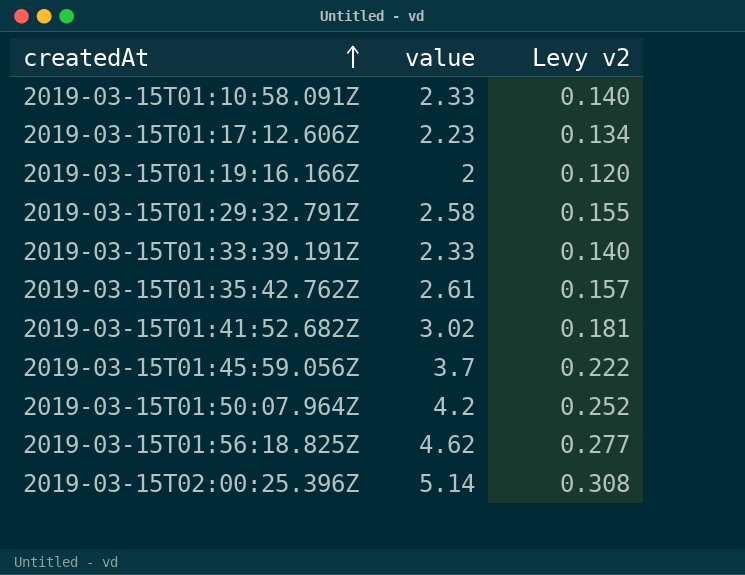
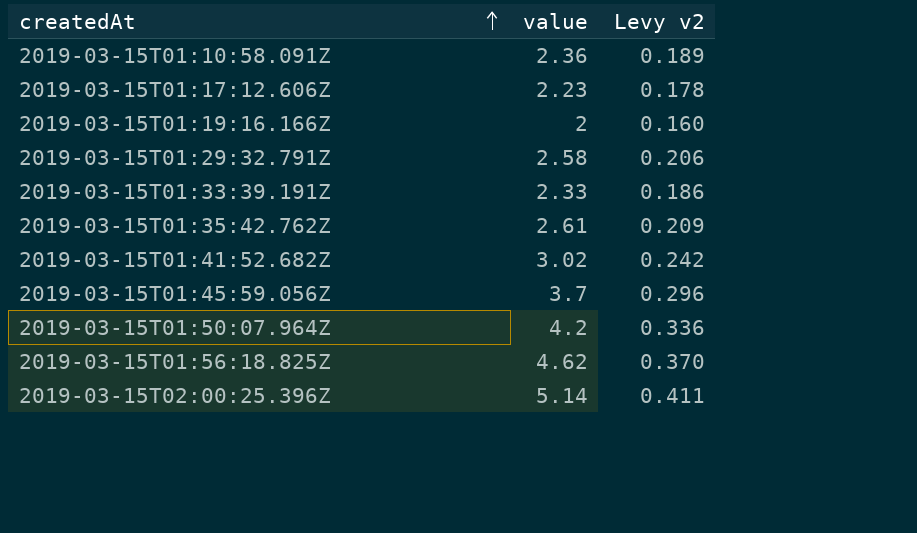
column Levy v2 | formula: [value] * 0.06 -> [value] * 0.08
2019-03-15T01:10:58.091Z | value: 2.33 -> 2.36

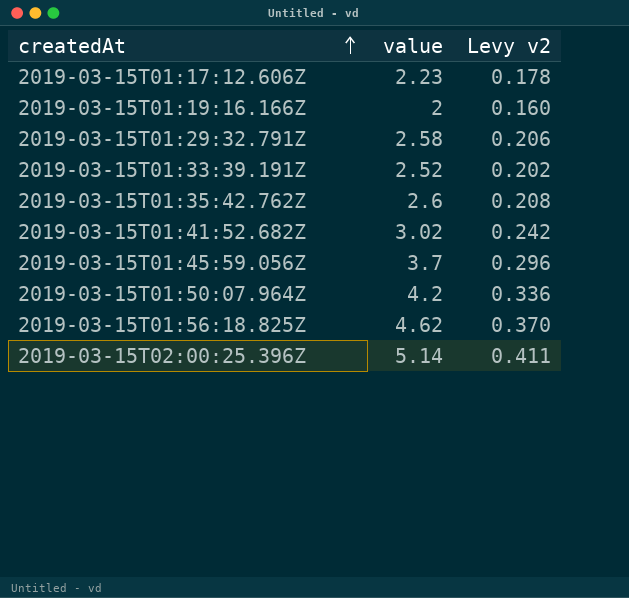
row 2019-03-15T01:10:58.091Z: 2.36 | 0.189 -> none
2019-03-15T01:33:39.191Z | value: 2.33 -> 2.52
2019-03-15T01:33:39.191Z | Levy v2: 0.186 -> 0.202
2019-03-15T01:35:42.762Z | value: 2.61 -> 2.6
2019-03-15T01:35:42.762Z | Levy v2: 0.209 -> 0.208

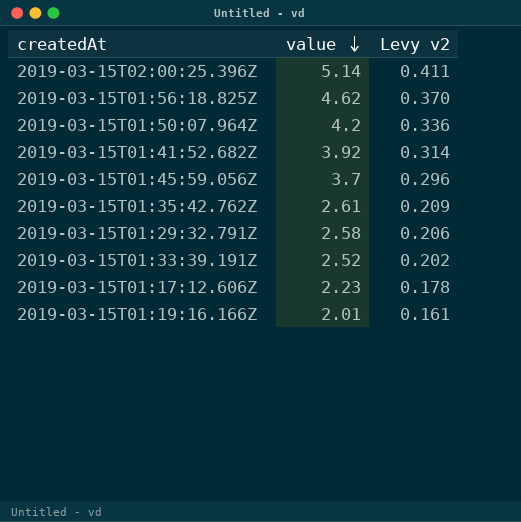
row order: createdAt ascending -> value descending
2019-03-15T01:41:52.682Z | value: 3.02 -> 3.92
2019-03-15T01:41:52.682Z | Levy v2: 0.242 -> 0.314
2019-03-15T01:35:42.762Z | value: 2.6 -> 2.61
2019-03-15T01:35:42.762Z | Levy v2: 0.208 -> 0.209
2019-03-15T01:19:16.166Z | value: 2 -> 2.01
2019-03-15T01:19:16.166Z | Levy v2: 0.160 -> 0.161

